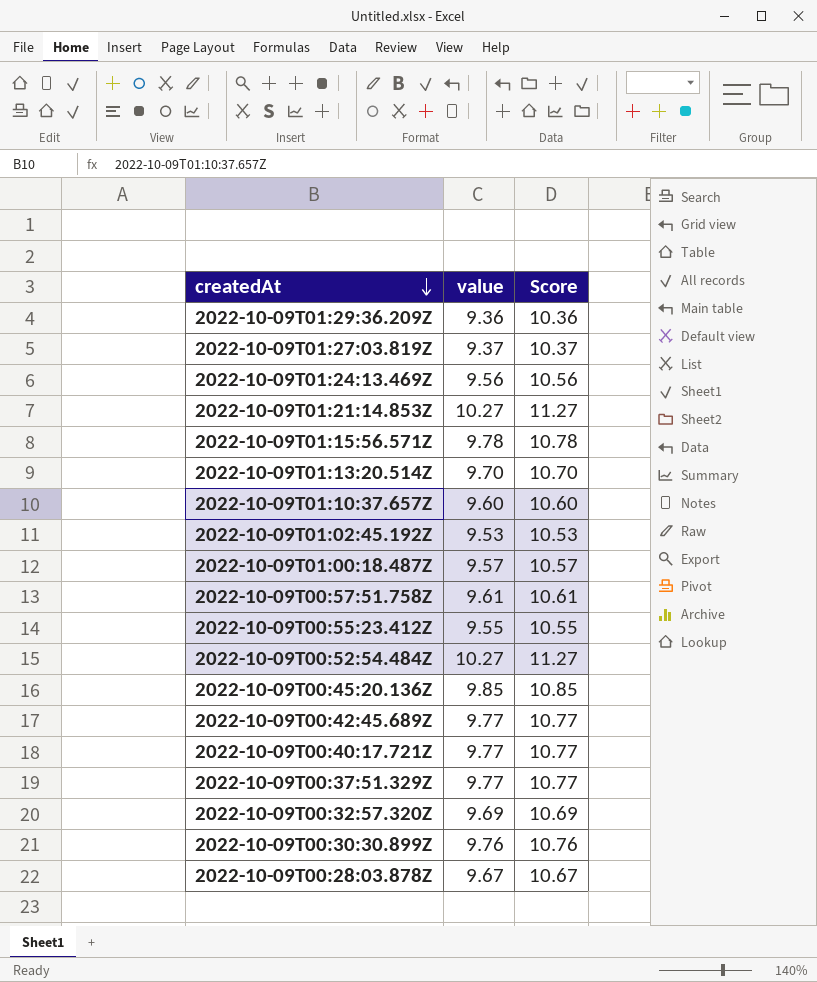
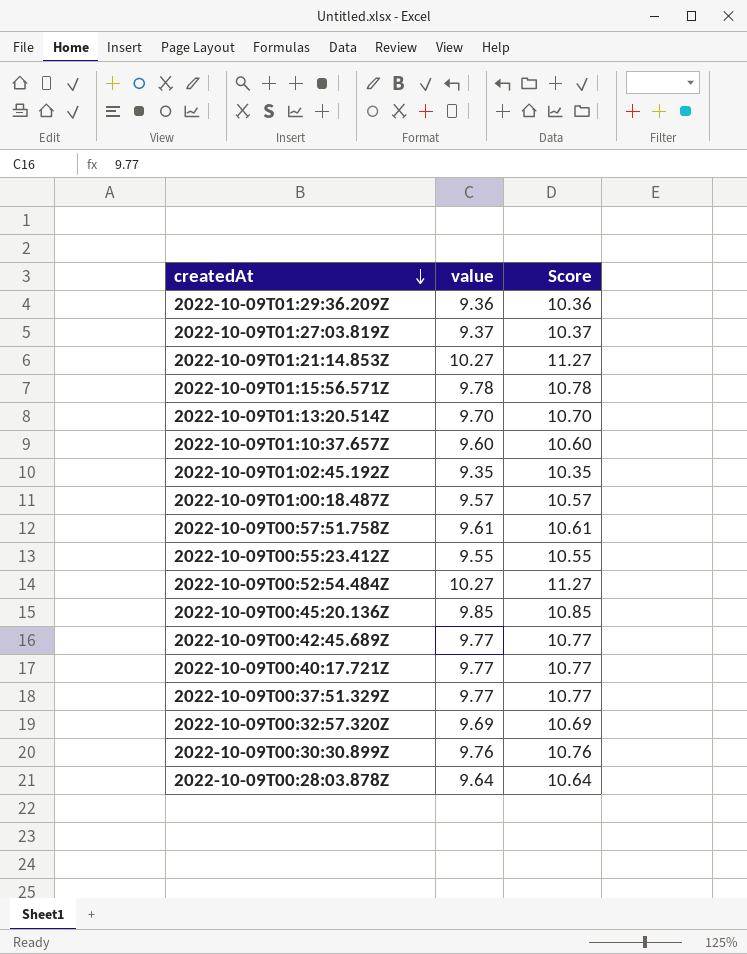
row 2022-10-09T01:24:13.469Z: 9.56 | 10.56 -> none
2022-10-09T01:02:45.192Z | value: 9.53 -> 9.35
2022-10-09T01:02:45.192Z | Score: 10.53 -> 10.35
2022-10-09T00:28:03.878Z | value: 9.67 -> 9.64
2022-10-09T00:28:03.878Z | Score: 10.67 -> 10.64

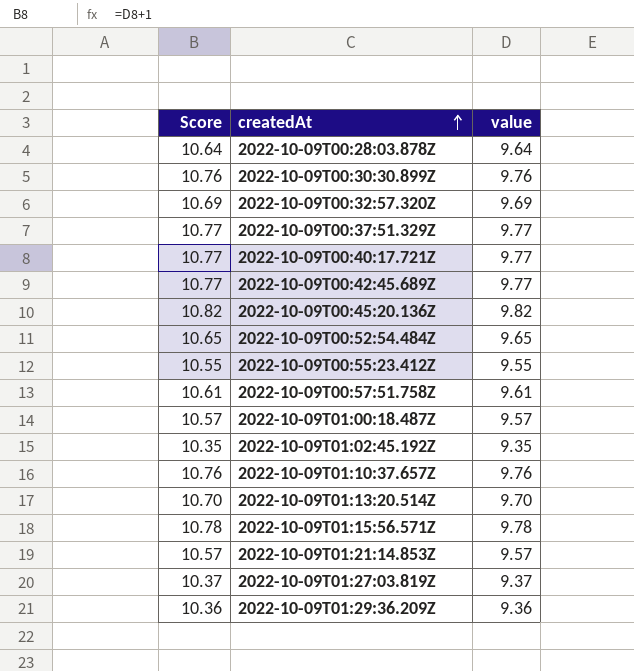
row order: createdAt descending -> createdAt ascending
column Score | position: 3 -> 1
2022-10-09T00:45:20.136Z | Score: 10.85 -> 10.82
2022-10-09T00:45:20.136Z | value: 9.85 -> 9.82
2022-10-09T00:52:54.484Z | Score: 11.27 -> 10.65
2022-10-09T00:52:54.484Z | value: 10.27 -> 9.65
2022-10-09T01:10:37.657Z | Score: 10.60 -> 10.76
2022-10-09T01:10:37.657Z | value: 9.60 -> 9.76
2022-10-09T01:21:14.853Z | Score: 11.27 -> 10.57
2022-10-09T01:21:14.853Z | value: 10.27 -> 9.57

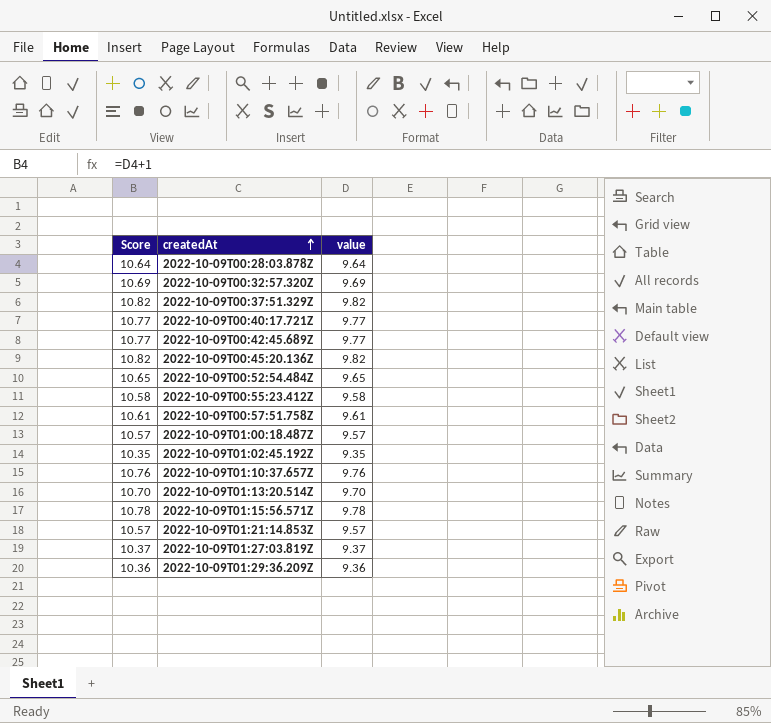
row 2022-10-09T00:30:30.899Z: 10.76 | 9.76 -> none
2022-10-09T00:37:51.329Z | Score: 10.77 -> 10.82
2022-10-09T00:37:51.329Z | value: 9.77 -> 9.82
2022-10-09T00:55:23.412Z | Score: 10.55 -> 10.58
2022-10-09T00:55:23.412Z | value: 9.55 -> 9.58

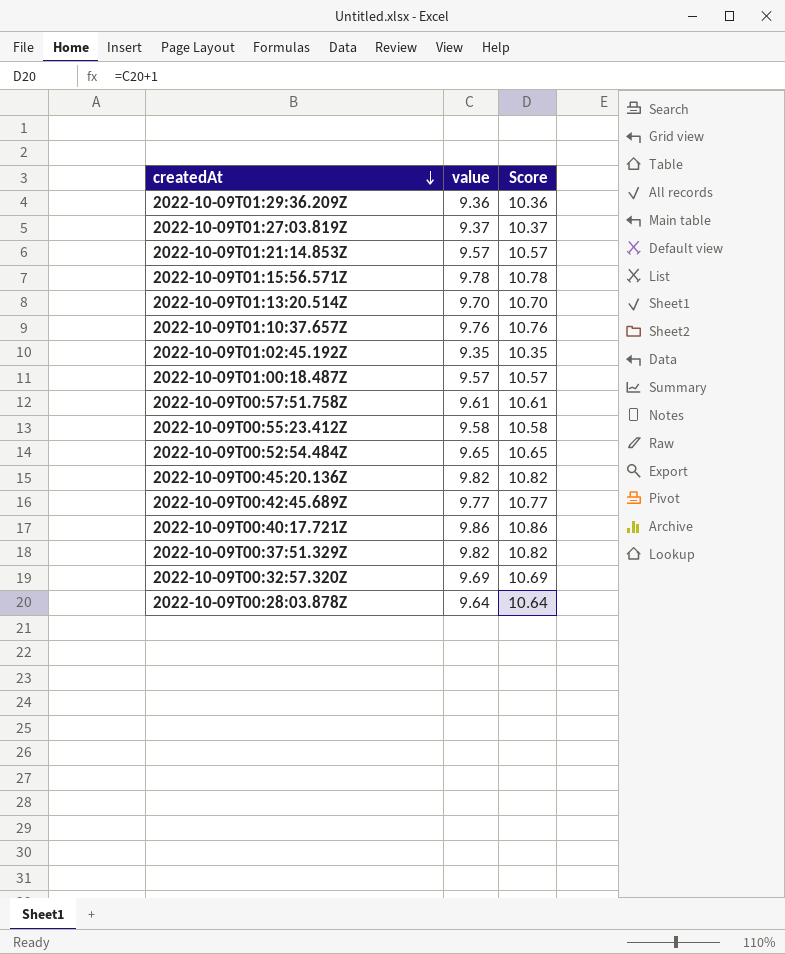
row order: createdAt ascending -> createdAt descending
column Score | position: 1 -> 3
2022-10-09T00:40:17.721Z | value: 9.77 -> 9.86
2022-10-09T00:40:17.721Z | Score: 10.77 -> 10.86

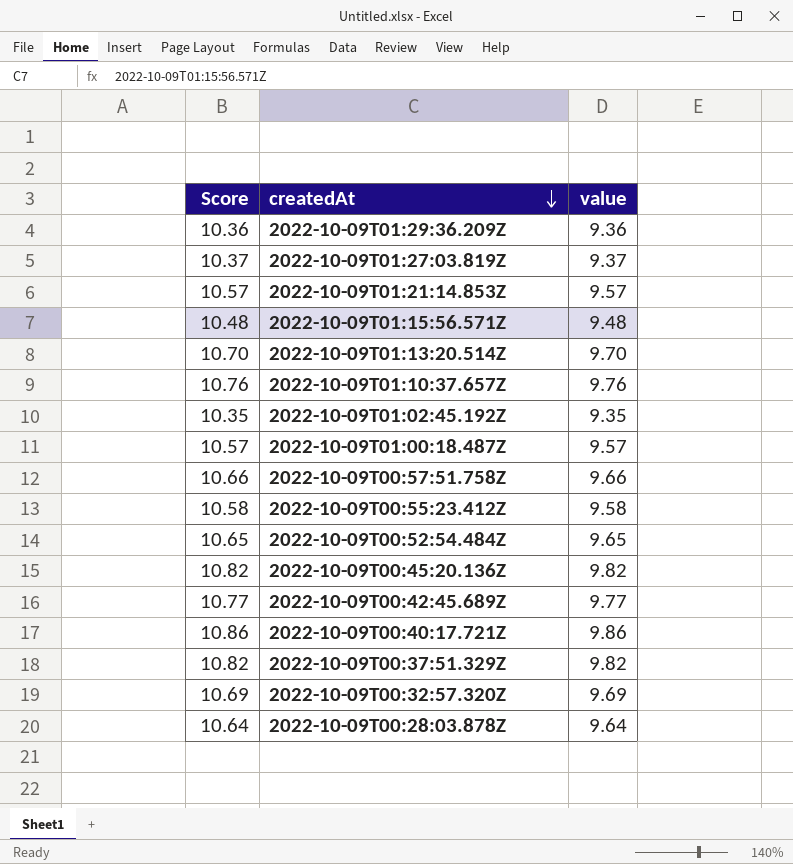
column Score | position: 3 -> 1
2022-10-09T01:15:56.571Z | Score: 10.78 -> 10.48
2022-10-09T01:15:56.571Z | value: 9.78 -> 9.48
2022-10-09T00:57:51.758Z | Score: 10.61 -> 10.66
2022-10-09T00:57:51.758Z | value: 9.61 -> 9.66

